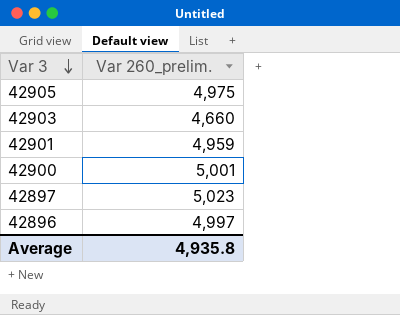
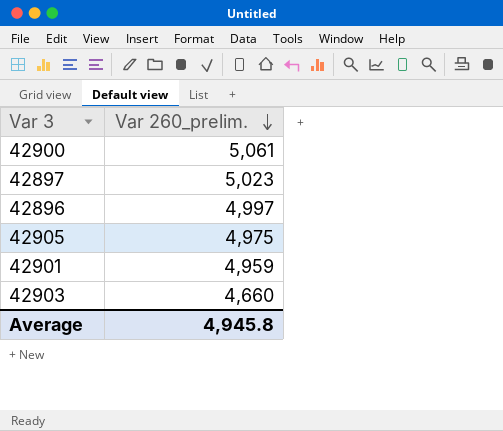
row order: Var 3 descending -> Var 260_prelim. descending
42900 | Var 260_prelim.: 5,001 -> 5,061
Average | Var 260_prelim.: 4,935.8 -> 4,945.8

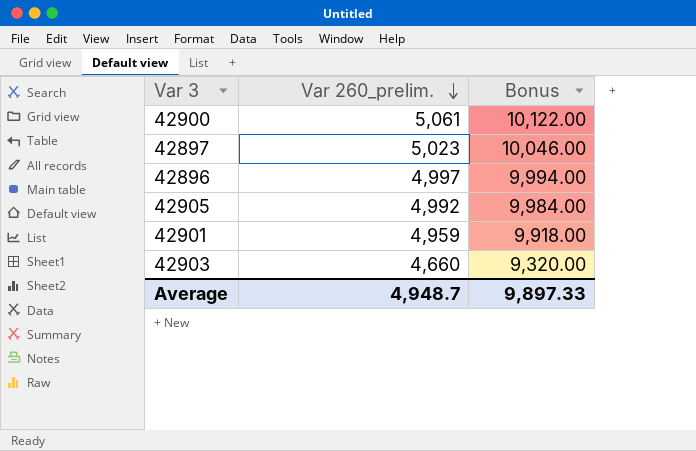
column Bonus | formula: none -> [Var 260_prelim.] * 2
42905 | Var 260_prelim.: 4,975 -> 4,992
Average | Var 260_prelim.: 4,945.8 -> 4,948.7

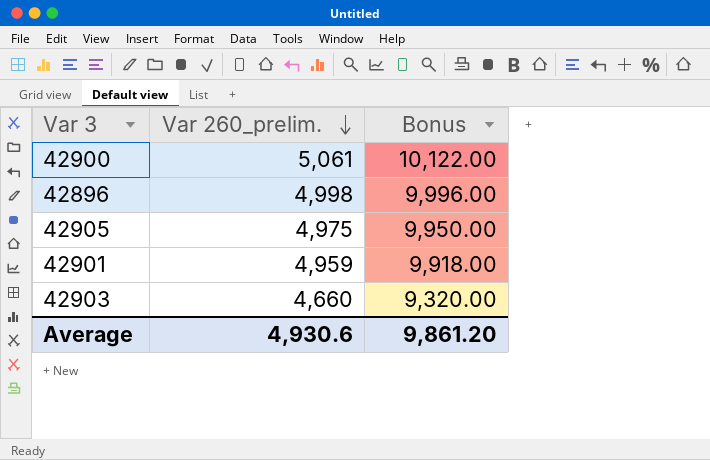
row 42897: 5,023 | 10,046.00 -> none
42896 | Var 260_prelim.: 4,997 -> 4,998
42896 | Bonus: 9,994.00 -> 9,996.00
42905 | Var 260_prelim.: 4,992 -> 4,975
42905 | Bonus: 9,984.00 -> 9,950.00
Average | Var 260_prelim.: 4,948.7 -> 4,930.6
Average | Bonus: 9,897.33 -> 9,861.20

